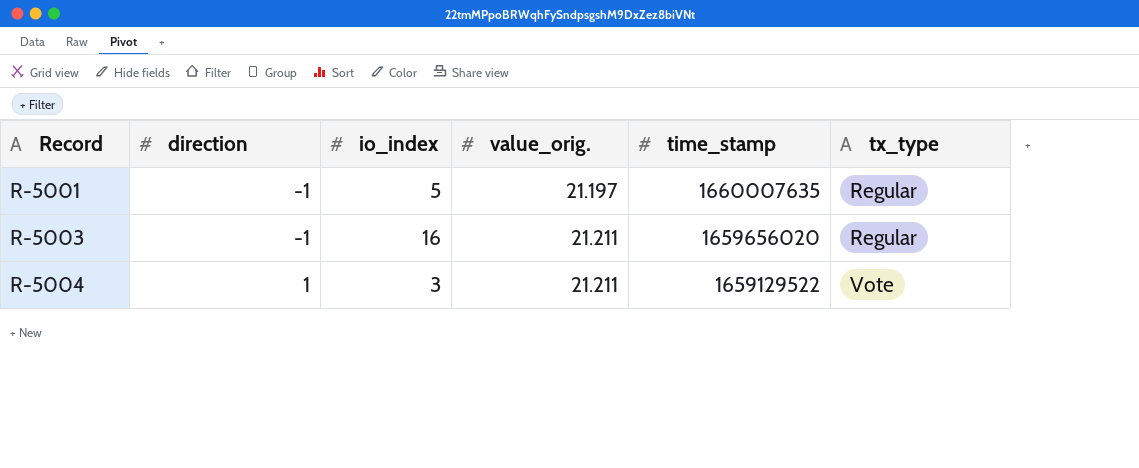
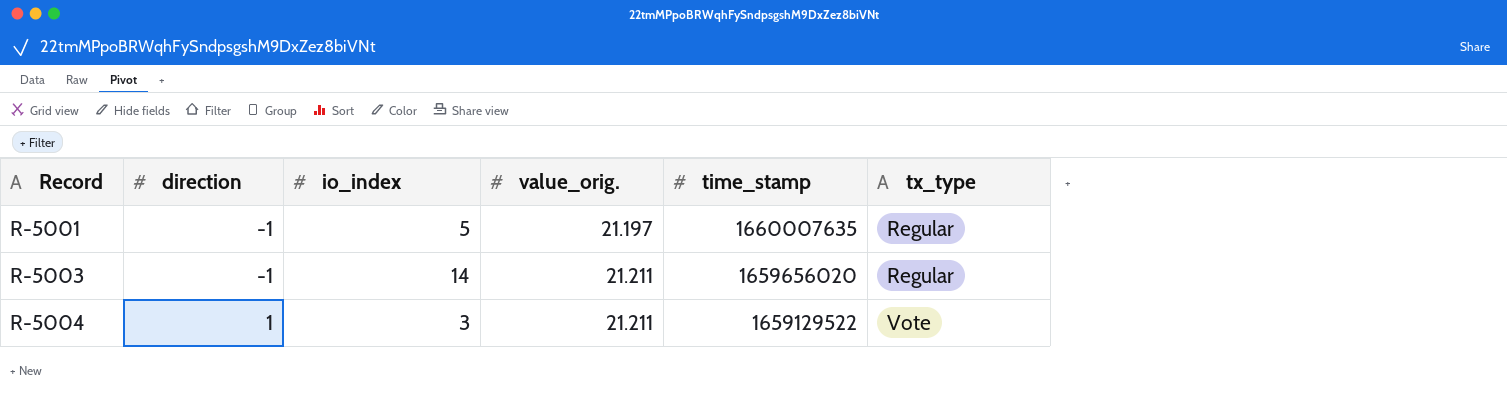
R-5003 | io_index: 16 -> 14

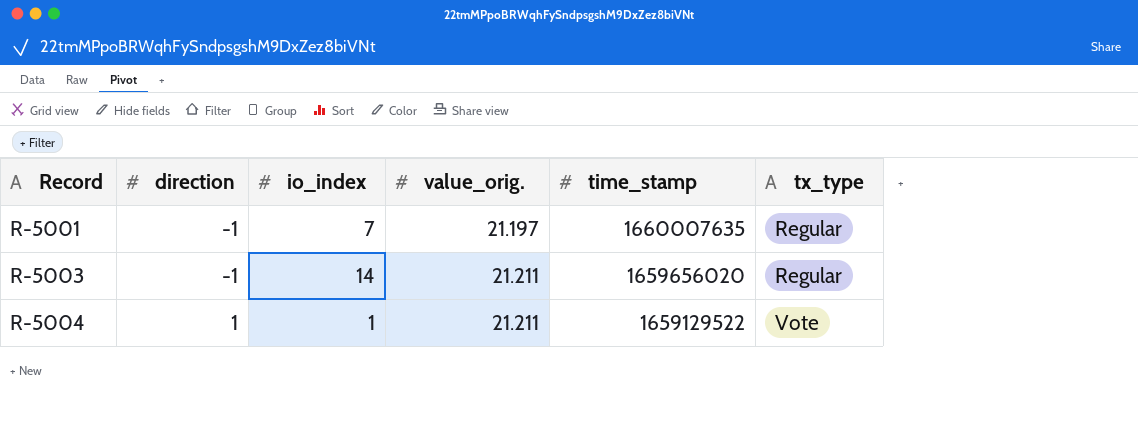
R-5001 | io_index: 5 -> 7
R-5004 | io_index: 3 -> 1

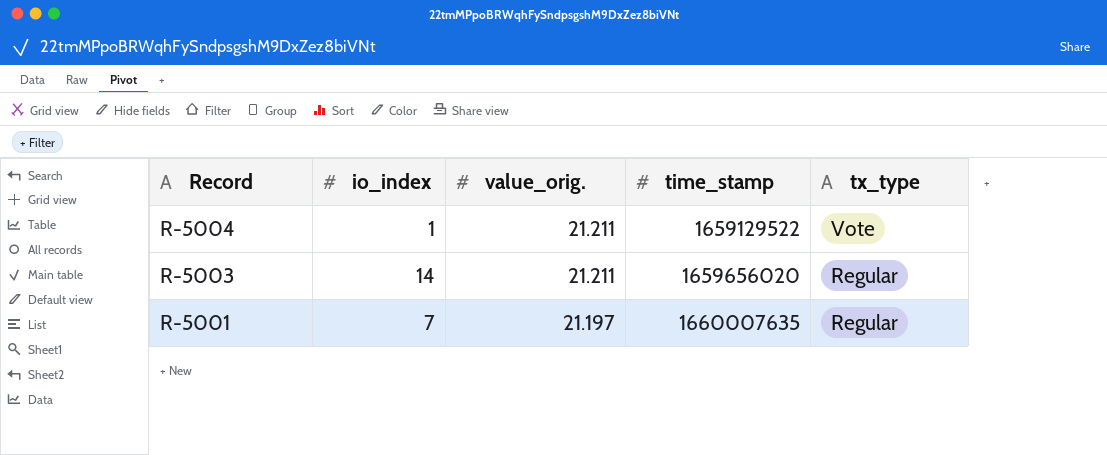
row order: Record ascending -> Record descending
column direction | position: 2 -> none

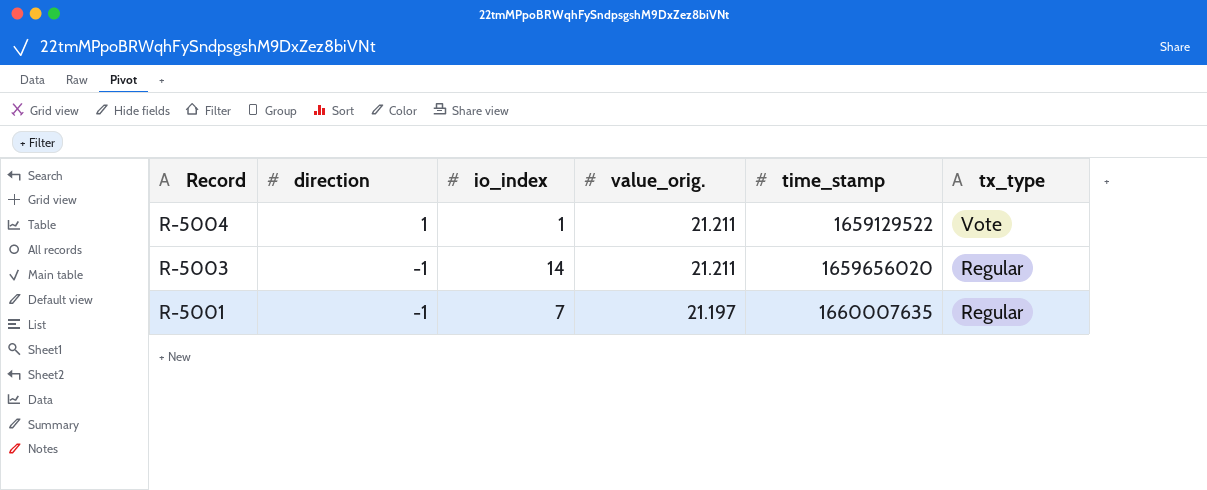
column direction | position: none -> 2

